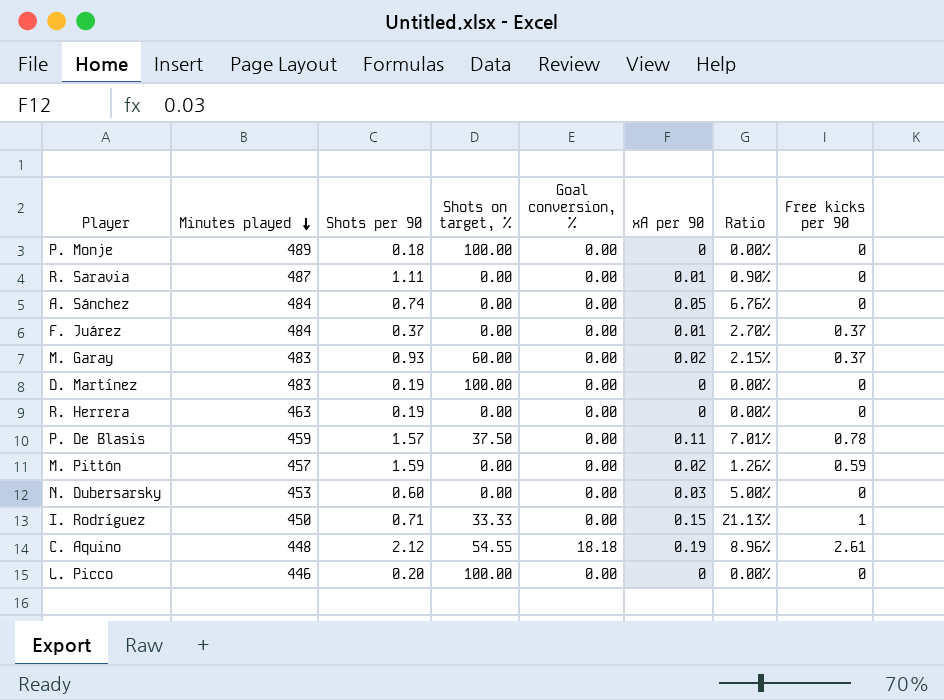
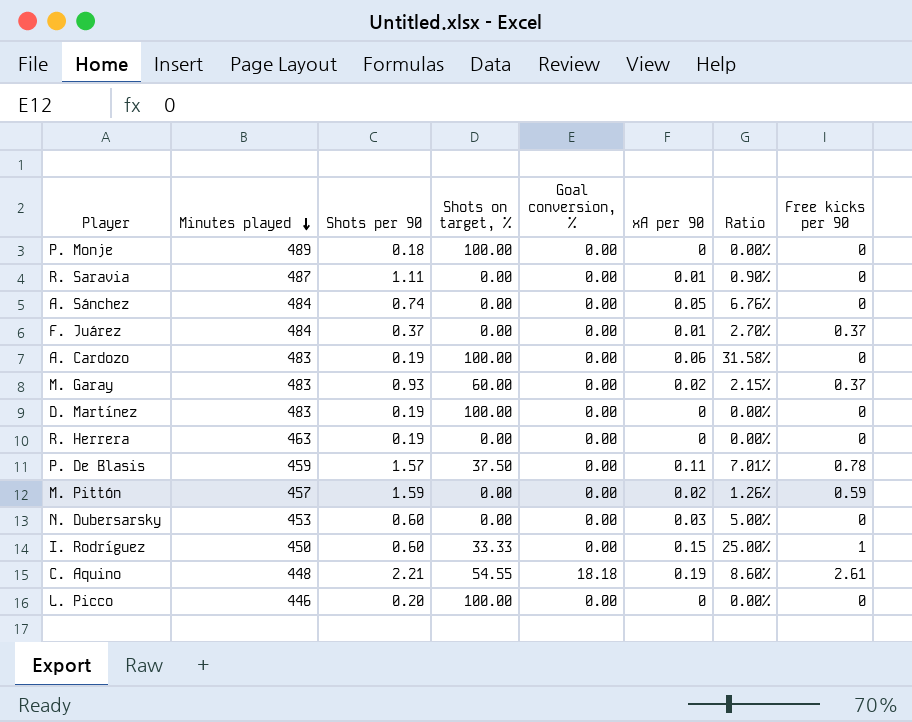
row A. Cardozo: none -> 483 | 0.19 | 100.00 | 0.00 | 0.06 | 31.58% | 0
I. Rodríguez | Shots per 90: 0.71 -> 0.60
I. Rodríguez | Ratio: 21.13% -> 25.00%
C. Aquino | Shots per 90: 2.12 -> 2.21
C. Aquino | Ratio: 8.96% -> 8.60%

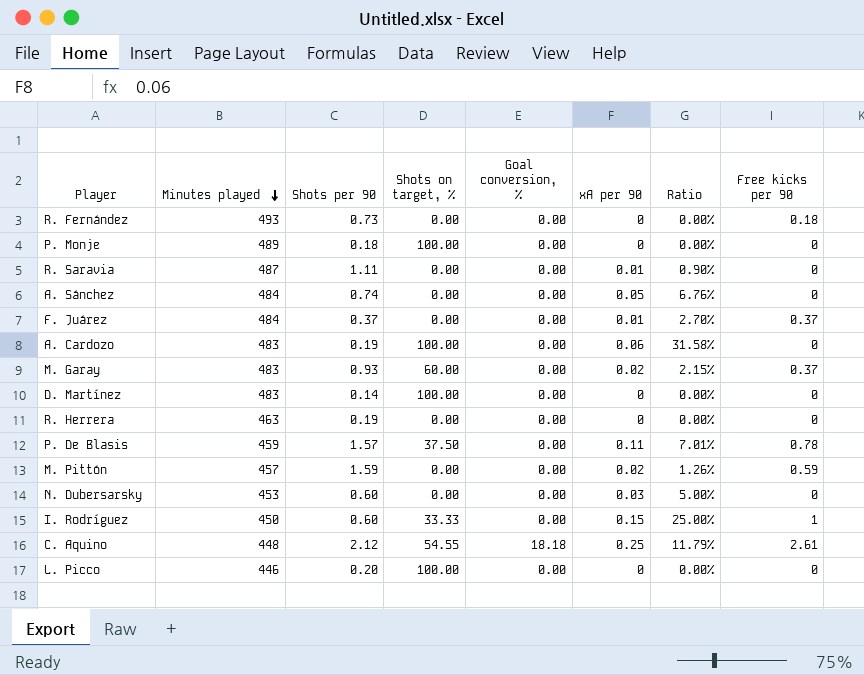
row R. Fernández: none -> 493 | 0.73 | 0.00 | 0.00 | 0 | 0.00% | 0.18
D. Martínez | Shots per 90: 0.19 -> 0.14
C. Aquino | Shots per 90: 2.21 -> 2.12
C. Aquino | xA per 90: 0.19 -> 0.25
C. Aquino | Ratio: 8.60% -> 11.79%

